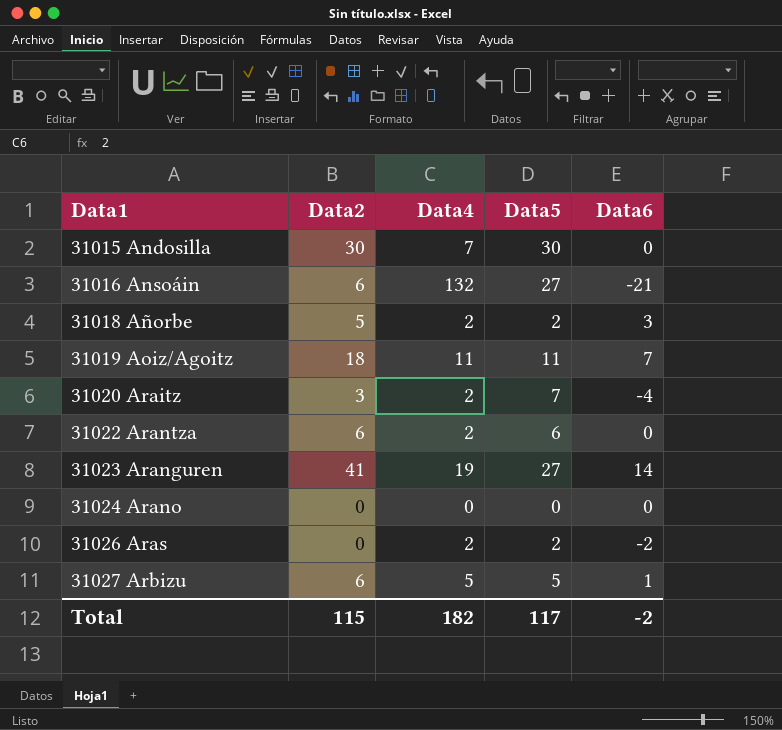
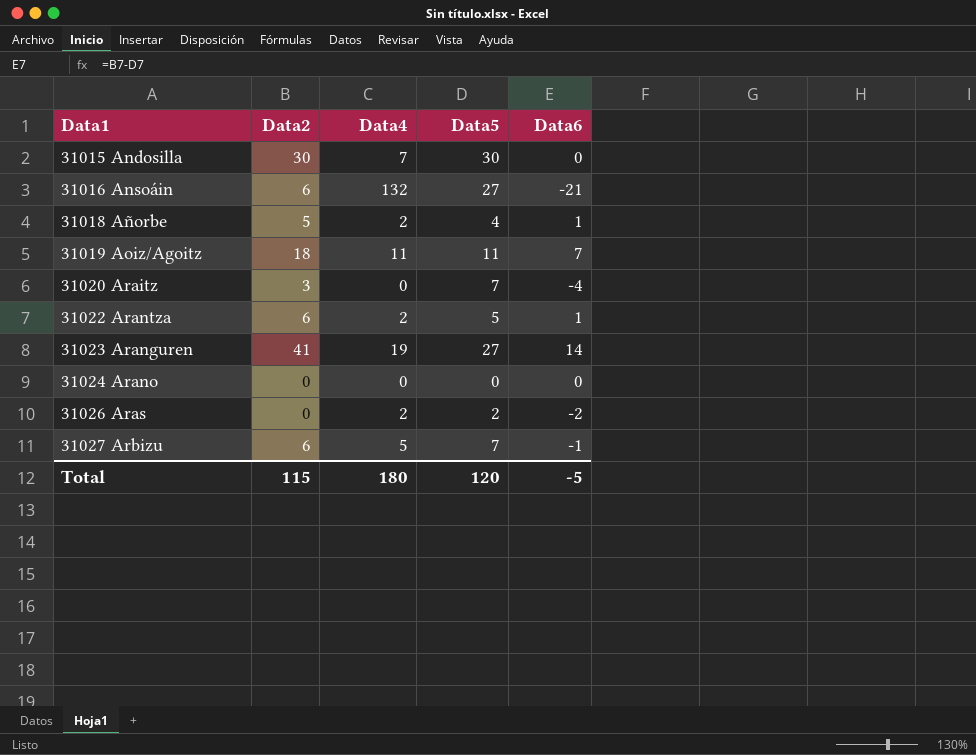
31018 Añorbe | Data5: 2 -> 4
31018 Añorbe | Data6: 3 -> 1
31020 Araitz | Data4: 2 -> 0
31022 Arantza | Data5: 6 -> 5
31022 Arantza | Data6: 0 -> 1
31027 Arbizu | Data5: 5 -> 7
31027 Arbizu | Data6: 1 -> -1
Total | Data4: 182 -> 180
Total | Data5: 117 -> 120
Total | Data6: -2 -> -5

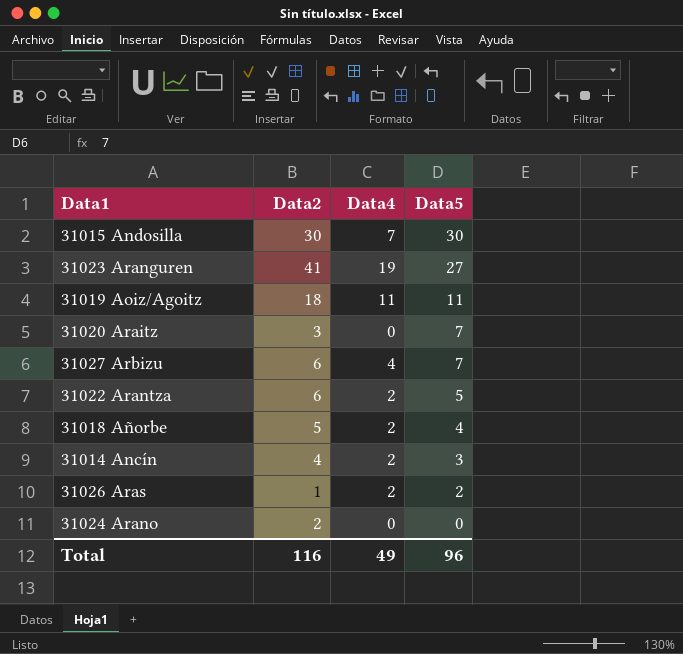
row order: Data1 ascending -> Data5 descending
column Data6 | formula: [Data2] - [Data5] -> none
row 31016 Ansoáin: 6 | 132 | 27 | -21 -> none
31027 Arbizu | Data4: 5 -> 4
row 31014 Ancín: none -> 4 | 2 | 3
31026 Aras | Data2: 0 -> 1
31024 Arano | Data2: 0 -> 2
Total | Data2: 115 -> 116
Total | Data4: 180 -> 49
Total | Data5: 120 -> 96

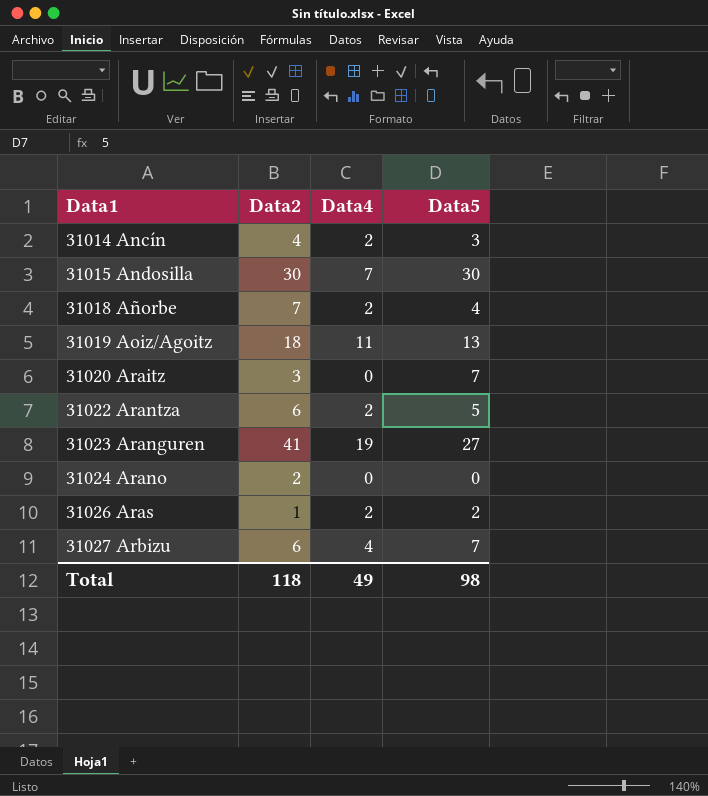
row order: Data5 descending -> Data1 ascending
31018 Añorbe | Data2: 5 -> 7
31019 Aoiz/Agoitz | Data5: 11 -> 13
Total | Data2: 116 -> 118
Total | Data5: 96 -> 98

